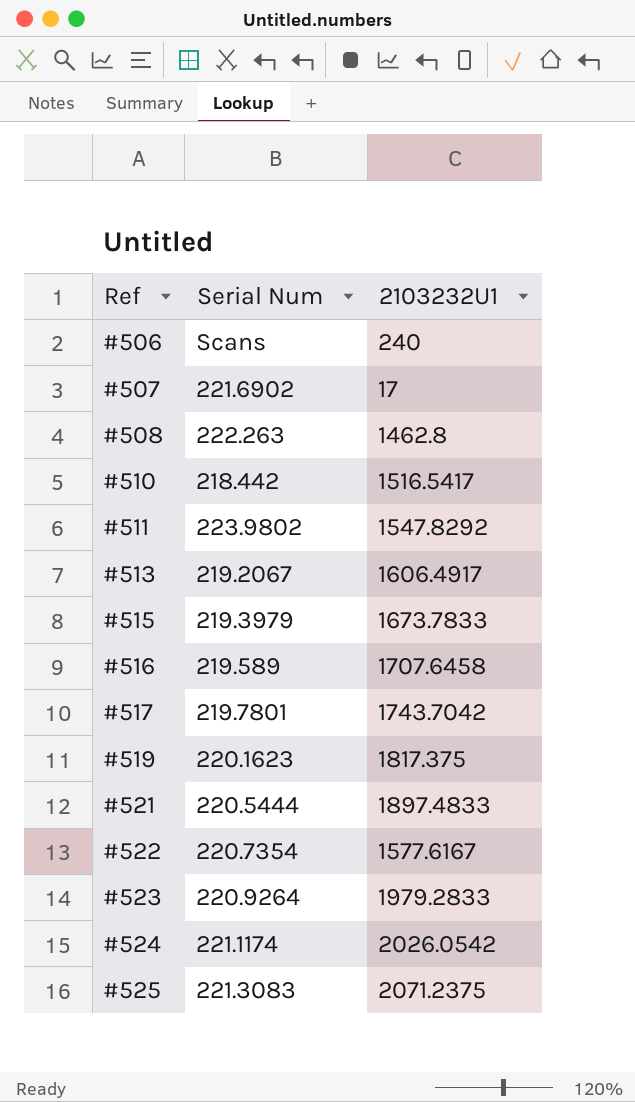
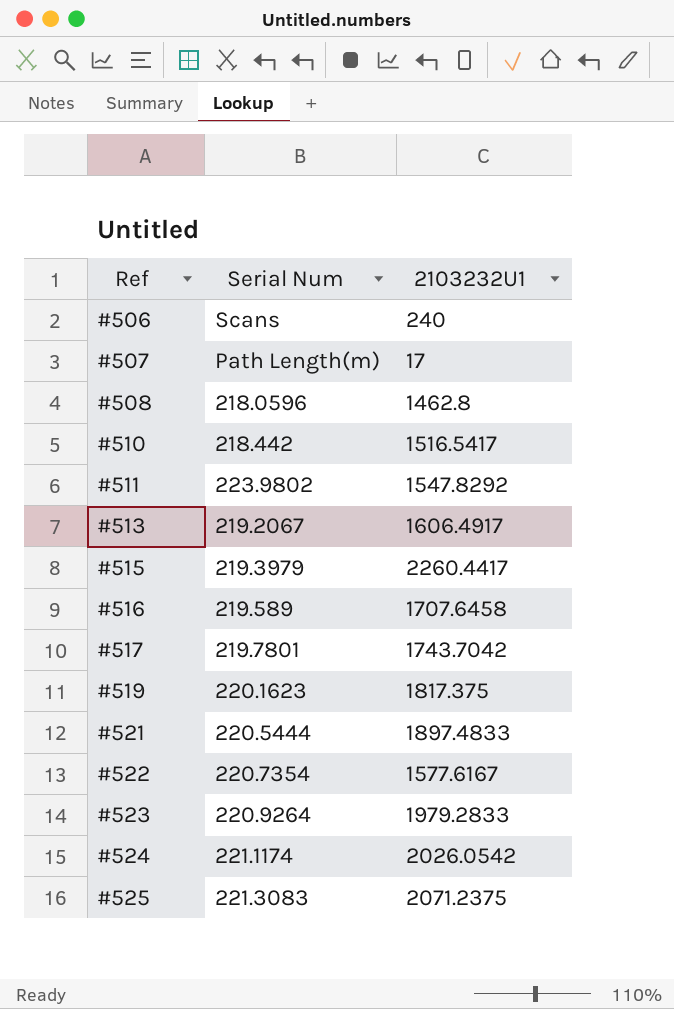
#507 | Serial Num: 221.6902 -> Path Length(m)
#508 | Serial Num: 222.263 -> 218.0596
#515 | 2103232U1: 1673.7833 -> 2260.4417

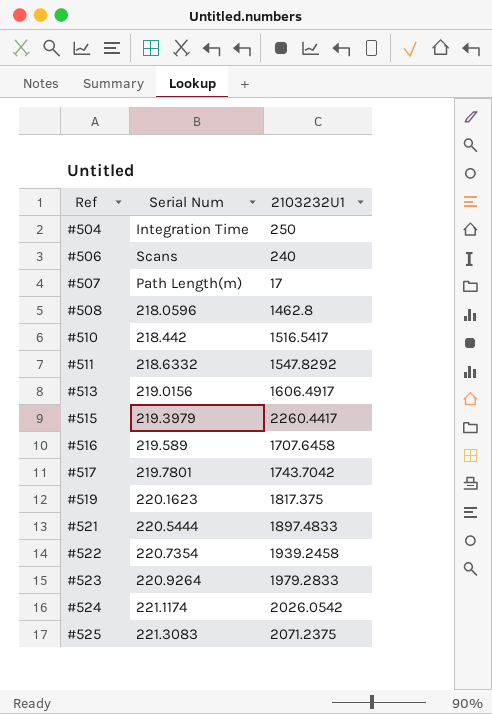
row #504: none -> Integration Time | 250
#511 | Serial Num: 223.9802 -> 218.6332
#513 | Serial Num: 219.2067 -> 219.0156
#522 | 2103232U1: 1577.6167 -> 1939.2458

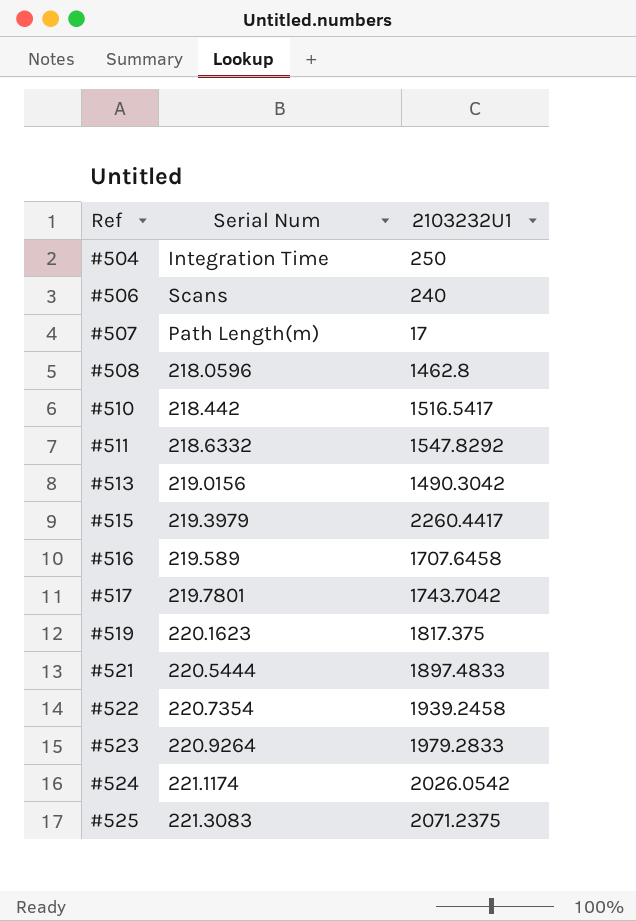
#513 | 2103232U1: 1606.4917 -> 1490.3042

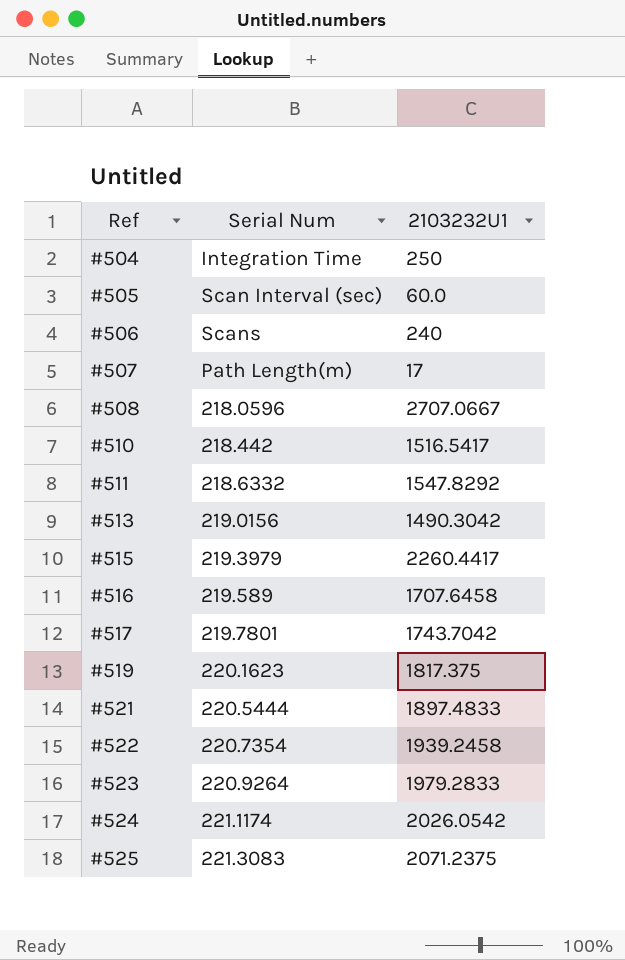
row #505: none -> Scan Interval (sec) | 60.0
#508 | 2103232U1: 1462.8 -> 2707.0667

